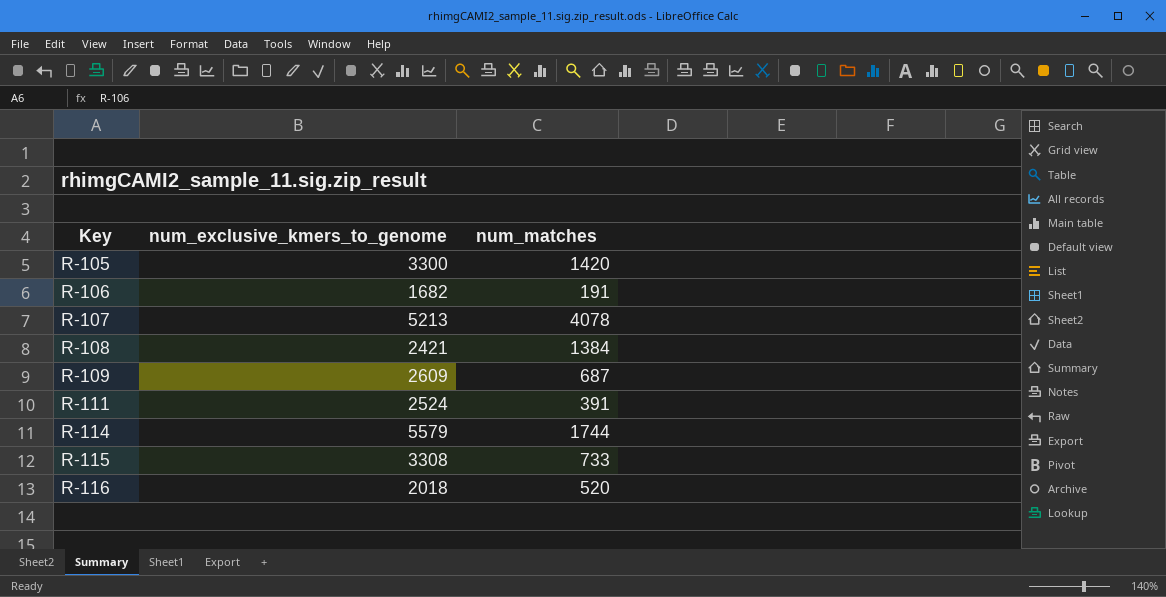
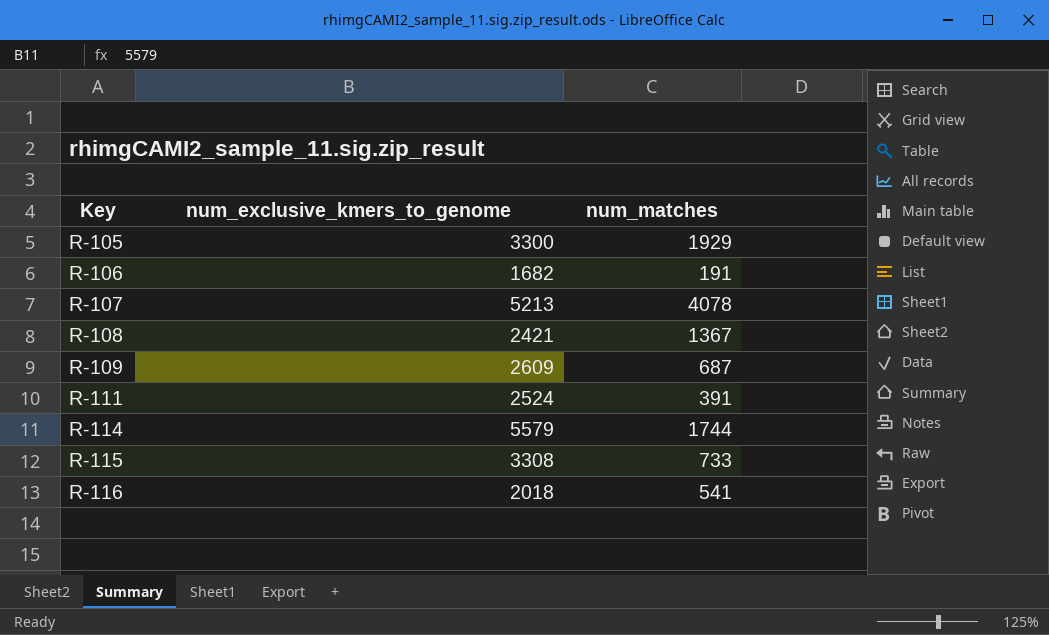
R-105 | num_matches: 1420 -> 1929
R-108 | num_matches: 1384 -> 1367
R-116 | num_matches: 520 -> 541

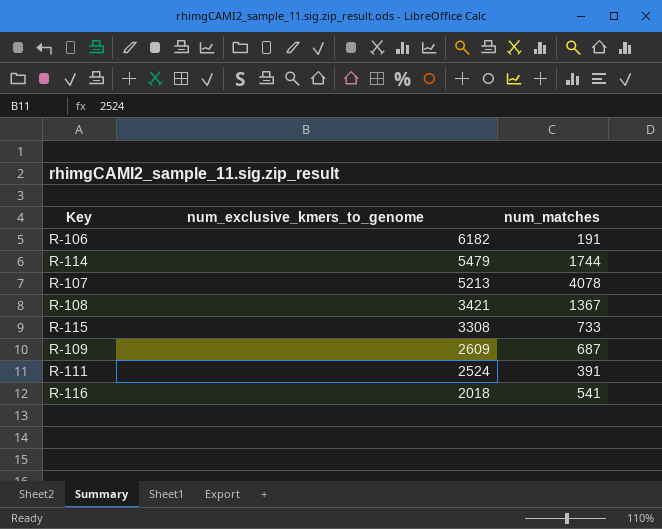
row order: Key ascending -> num_exclusive_kmers_to_genome descending
row R-105: 3300 | 1929 -> none
R-106 | num_exclusive_kmers_to_genome: 1682 -> 6182
R-114 | num_exclusive_kmers_to_genome: 5579 -> 5479
R-108 | num_exclusive_kmers_to_genome: 2421 -> 3421

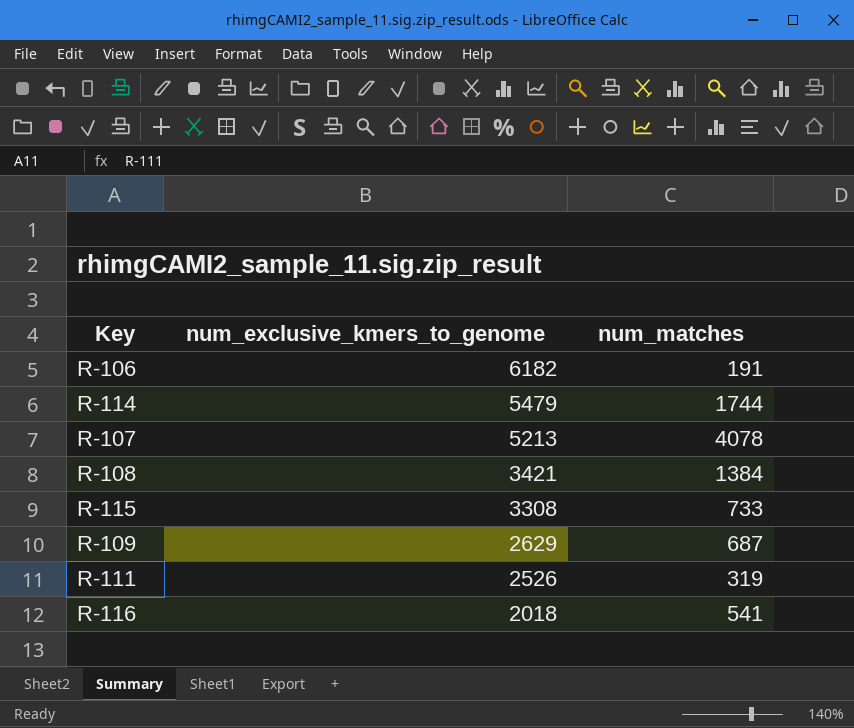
R-108 | num_matches: 1367 -> 1384
R-109 | num_exclusive_kmers_to_genome: 2609 -> 2629
R-111 | num_exclusive_kmers_to_genome: 2524 -> 2526
R-111 | num_matches: 391 -> 319

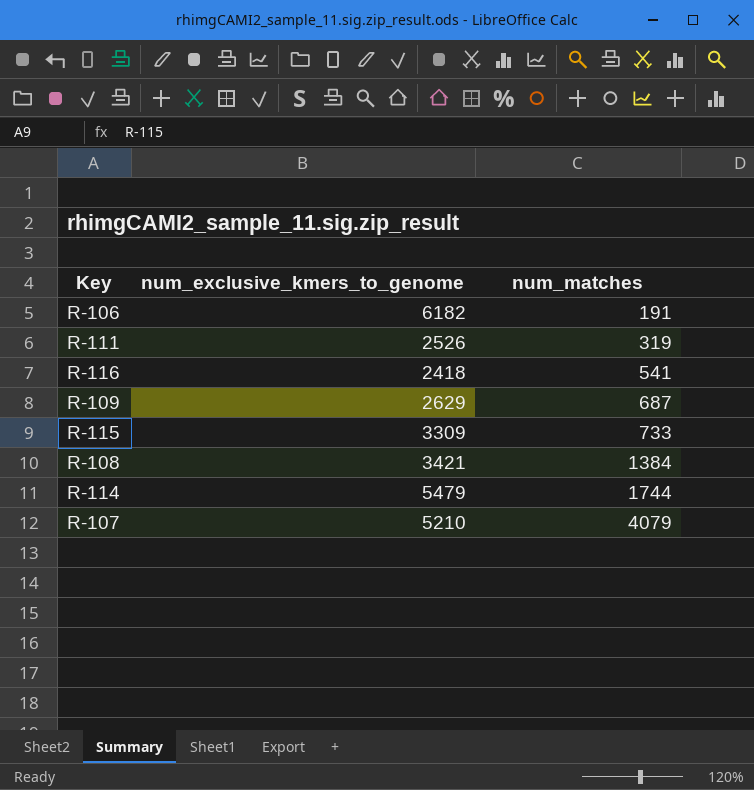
row order: num_exclusive_kmers_to_genome descending -> num_matches ascending
R-116 | num_exclusive_kmers_to_genome: 2018 -> 2418
R-115 | num_exclusive_kmers_to_genome: 3308 -> 3309
R-107 | num_exclusive_kmers_to_genome: 5213 -> 5210
R-107 | num_matches: 4078 -> 4079

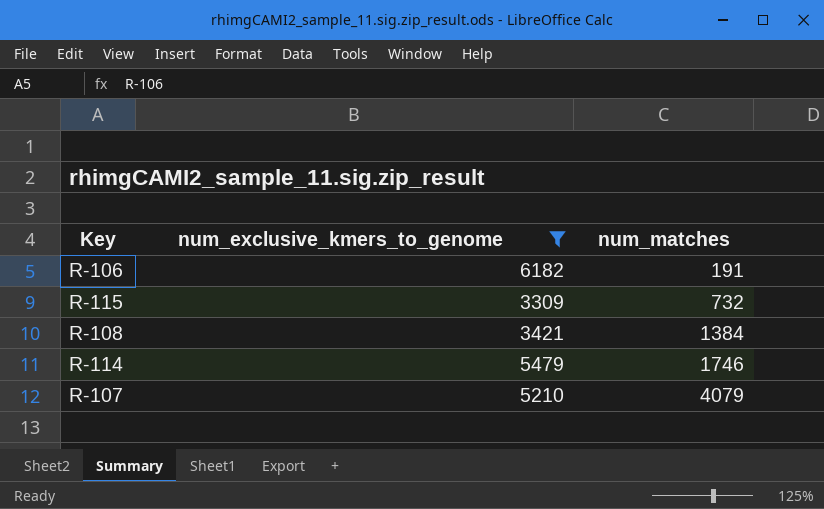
filter: none -> num_exclusive_kmers_to_genome >= 3309
R-115 | num_matches: 733 -> 732
R-114 | num_matches: 1744 -> 1746

